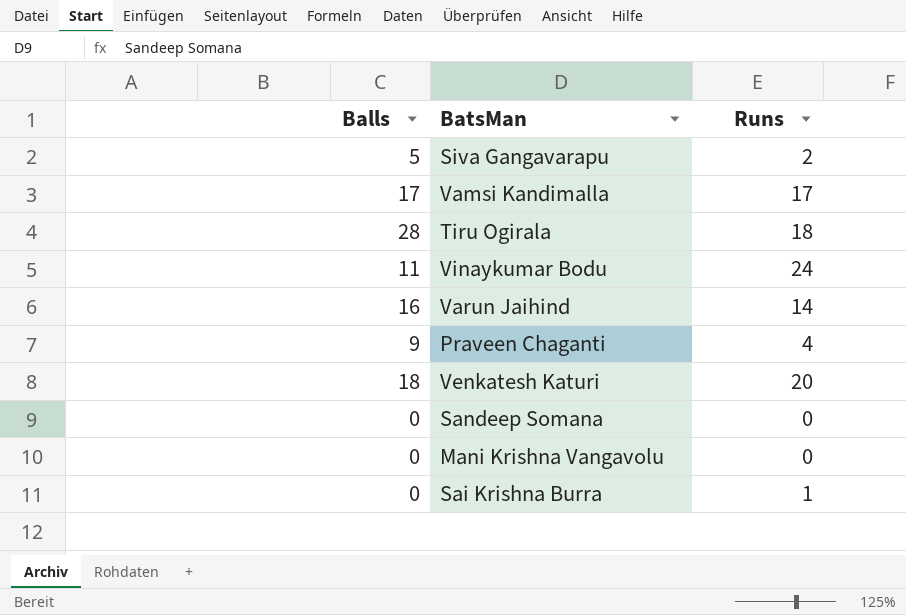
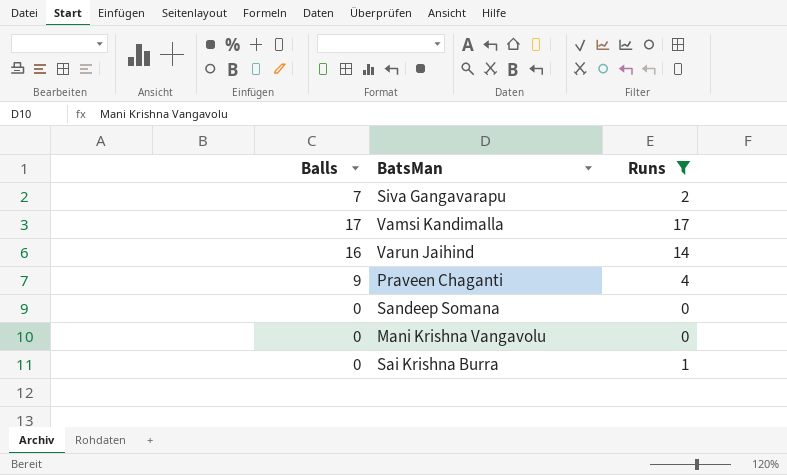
filter: none -> Runs <= 17
Siva Gangavarapu | Balls: 5 -> 7

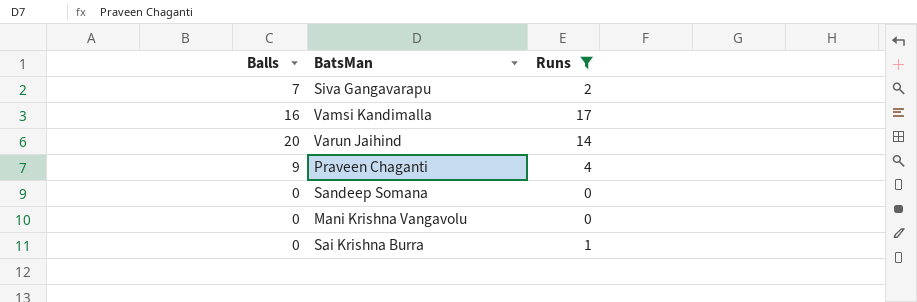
Vamsi Kandimalla | Balls: 17 -> 16
Varun Jaihind | Balls: 16 -> 20

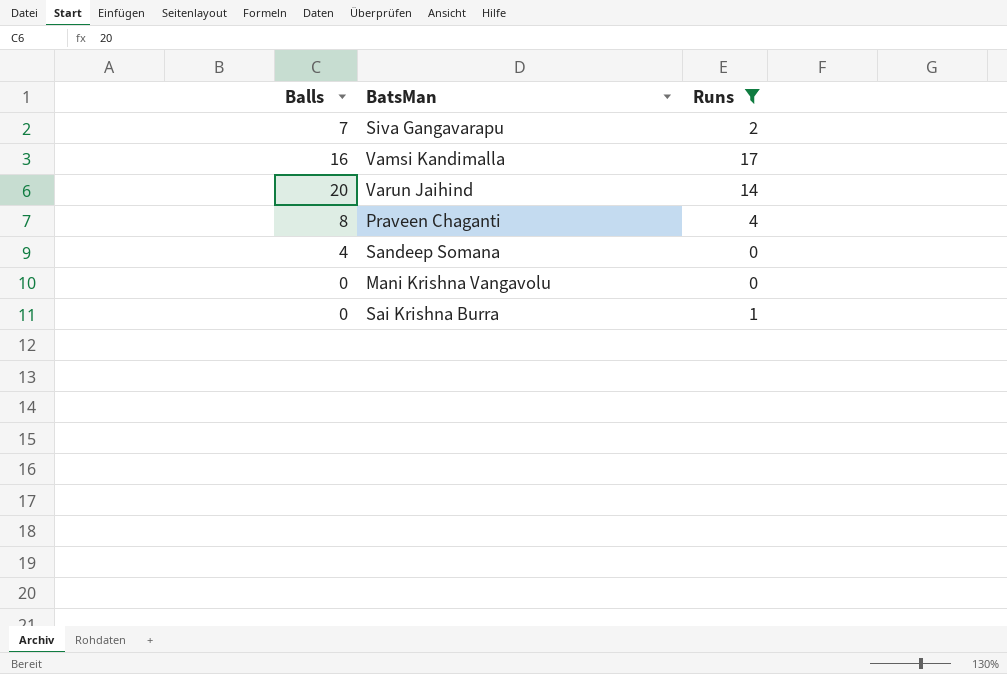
Praveen Chaganti | Balls: 9 -> 8
Sandeep Somana | Balls: 0 -> 4

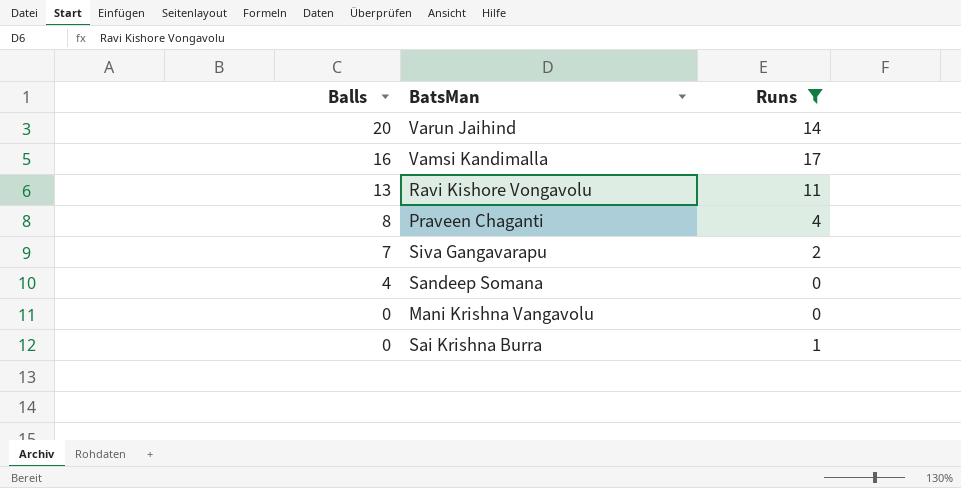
row order: none -> Balls descending
row Ravi Kishore Vongavolu: none -> 13 | 11

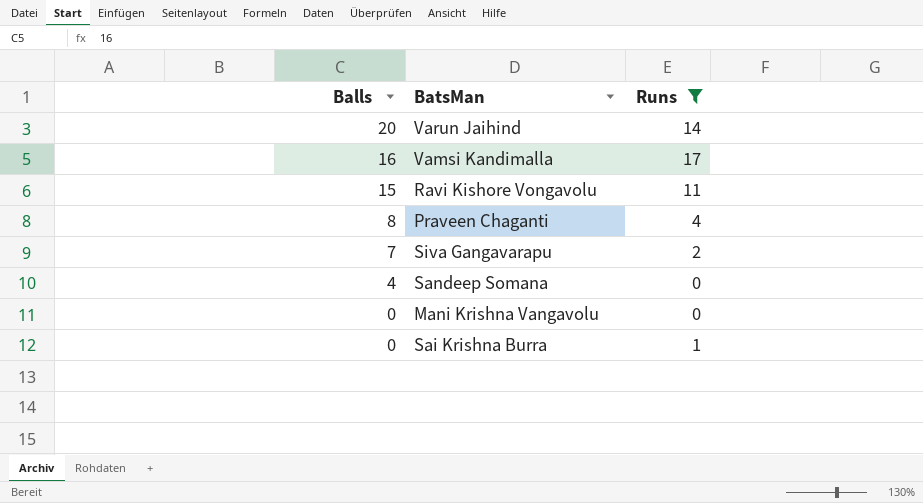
Ravi Kishore Vongavolu | Balls: 13 -> 15

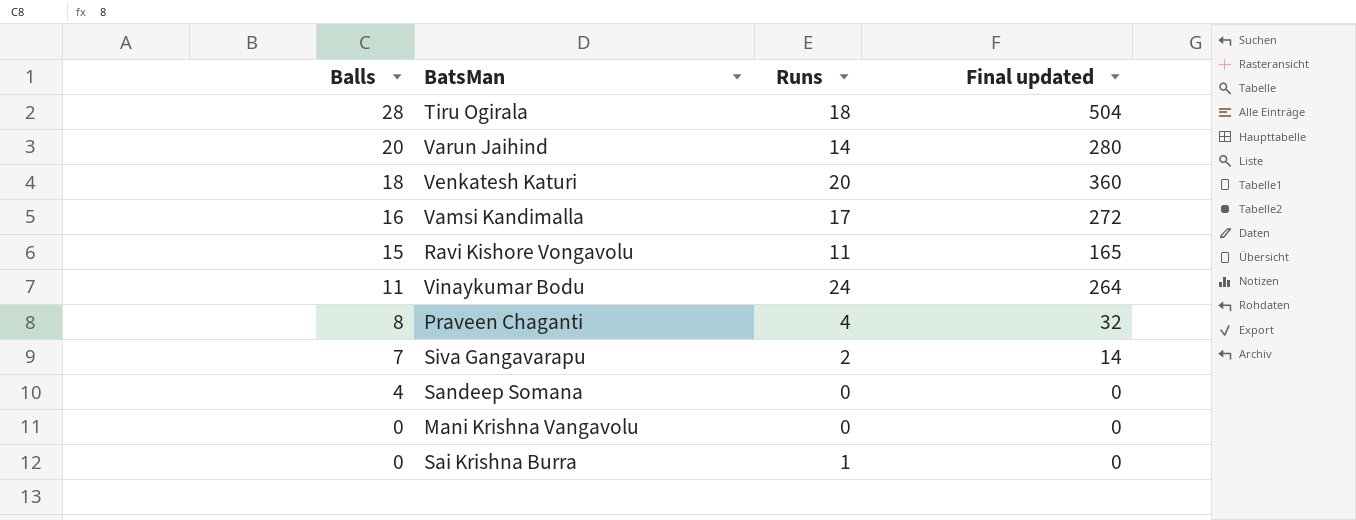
filter: Runs <= 17 -> none
column Final updated | formula: none -> [Balls] * [Runs]

